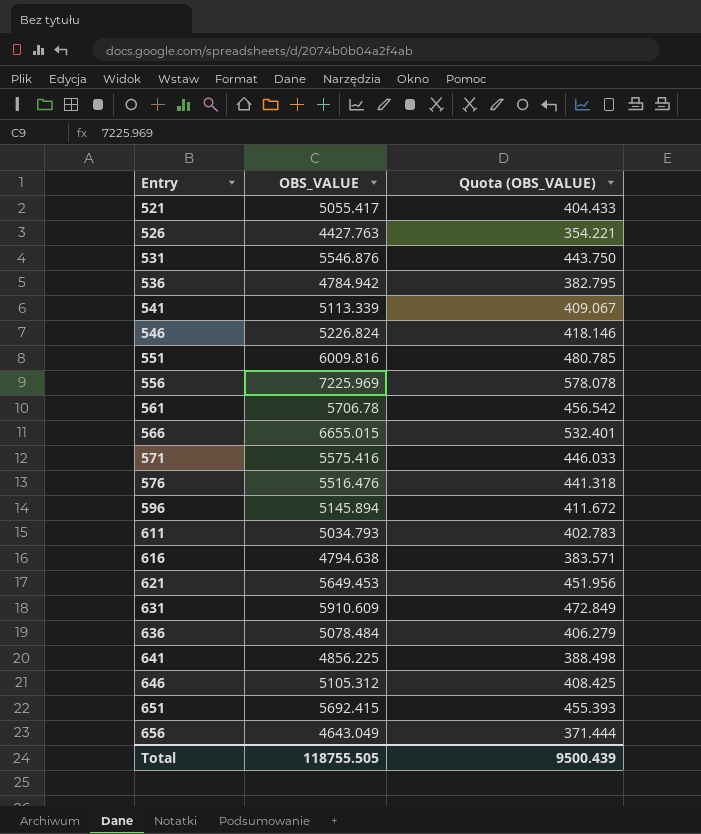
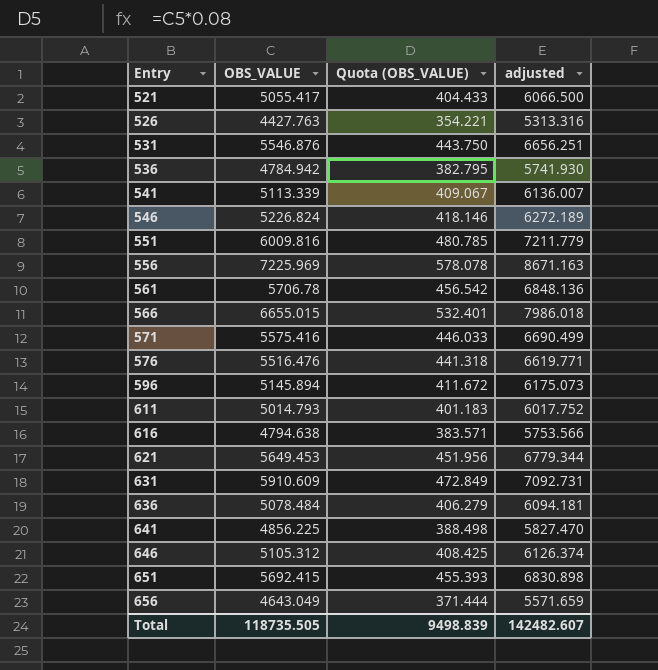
column adjusted | formula: none -> [OBS_VALUE] * 1.2
611 | OBS_VALUE: 5034.793 -> 5014.793
611 | Quota (OBS_VALUE): 402.783 -> 401.183
Total | OBS_VALUE: 118755.505 -> 118735.505
Total | Quota (OBS_VALUE): 9500.439 -> 9498.839

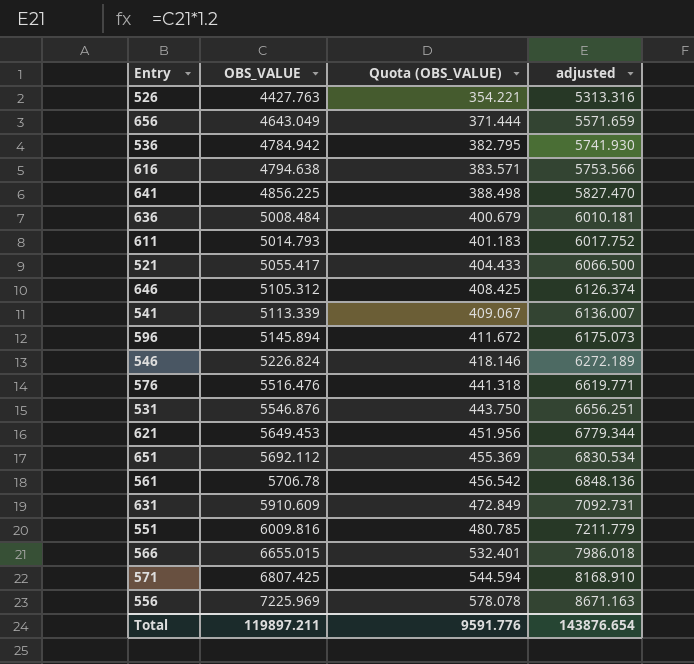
row order: Entry ascending -> OBS_VALUE ascending
636 | OBS_VALUE: 5078.484 -> 5008.484
636 | Quota (OBS_VALUE): 406.279 -> 400.679
636 | adjusted: 6094.181 -> 6010.181
651 | OBS_VALUE: 5692.415 -> 5692.112
651 | Quota (OBS_VALUE): 455.393 -> 455.369
651 | adjusted: 6830.898 -> 6830.534
571 | OBS_VALUE: 5575.416 -> 6807.425
571 | Quota (OBS_VALUE): 446.033 -> 544.594
571 | adjusted: 6690.499 -> 8168.910
Total | OBS_VALUE: 118735.505 -> 119897.211
Total | Quota (OBS_VALUE): 9498.839 -> 9591.776
Total | adjusted: 142482.607 -> 143876.654

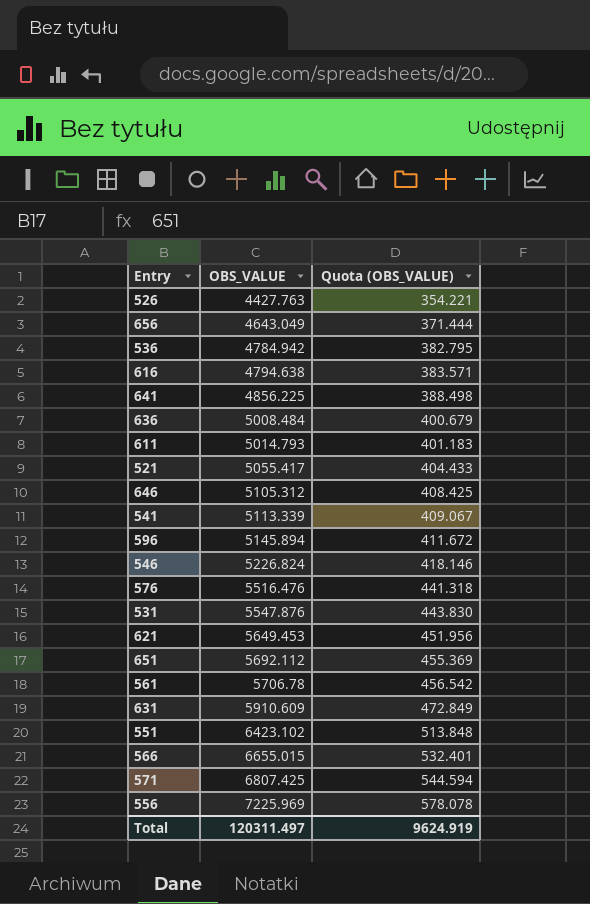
column adjusted | formula: [OBS_VALUE] * 1.2 -> none
531 | OBS_VALUE: 5546.876 -> 5547.876
531 | Quota (OBS_VALUE): 443.750 -> 443.830
551 | OBS_VALUE: 6009.816 -> 6423.102
551 | Quota (OBS_VALUE): 480.785 -> 513.848
Total | OBS_VALUE: 119897.211 -> 120311.497
Total | Quota (OBS_VALUE): 9591.776 -> 9624.919

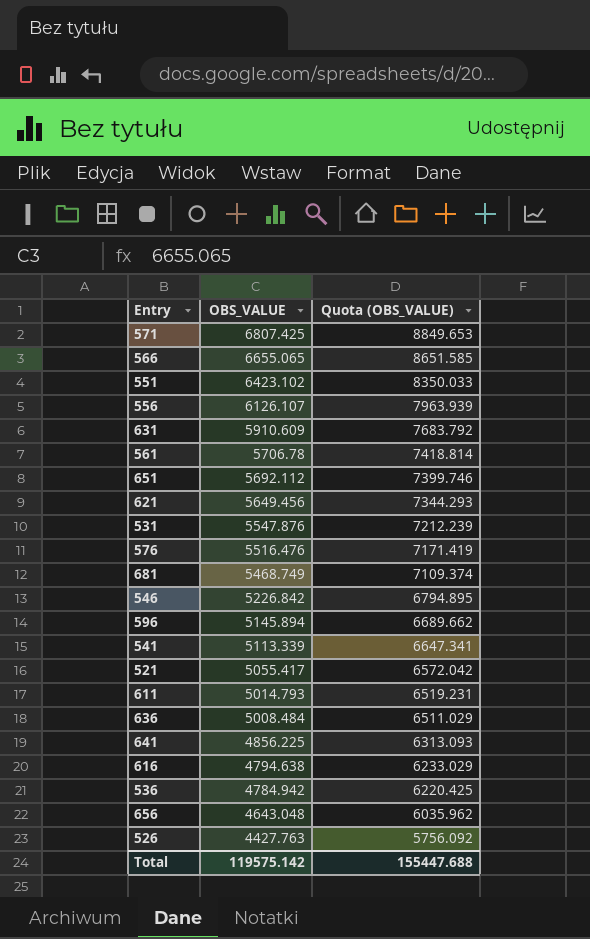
row order: OBS_VALUE ascending -> OBS_VALUE descending
column Quota (OBS_VALUE) | formula: [OBS_VALUE] * 0.08 -> [OBS_VALUE] * 1.3
row 646: 5105.312 | 408.425 -> none
566 | OBS_VALUE: 6655.015 -> 6655.065
556 | OBS_VALUE: 7225.969 -> 6126.107
621 | OBS_VALUE: 5649.453 -> 5649.456
row 681: none -> 5468.749 | 7109.374
546 | OBS_VALUE: 5226.824 -> 5226.842
656 | OBS_VALUE: 4643.049 -> 4643.048
Total | OBS_VALUE: 120311.497 -> 119575.142
Total | Quota (OBS_VALUE): 9624.919 -> 155447.688

